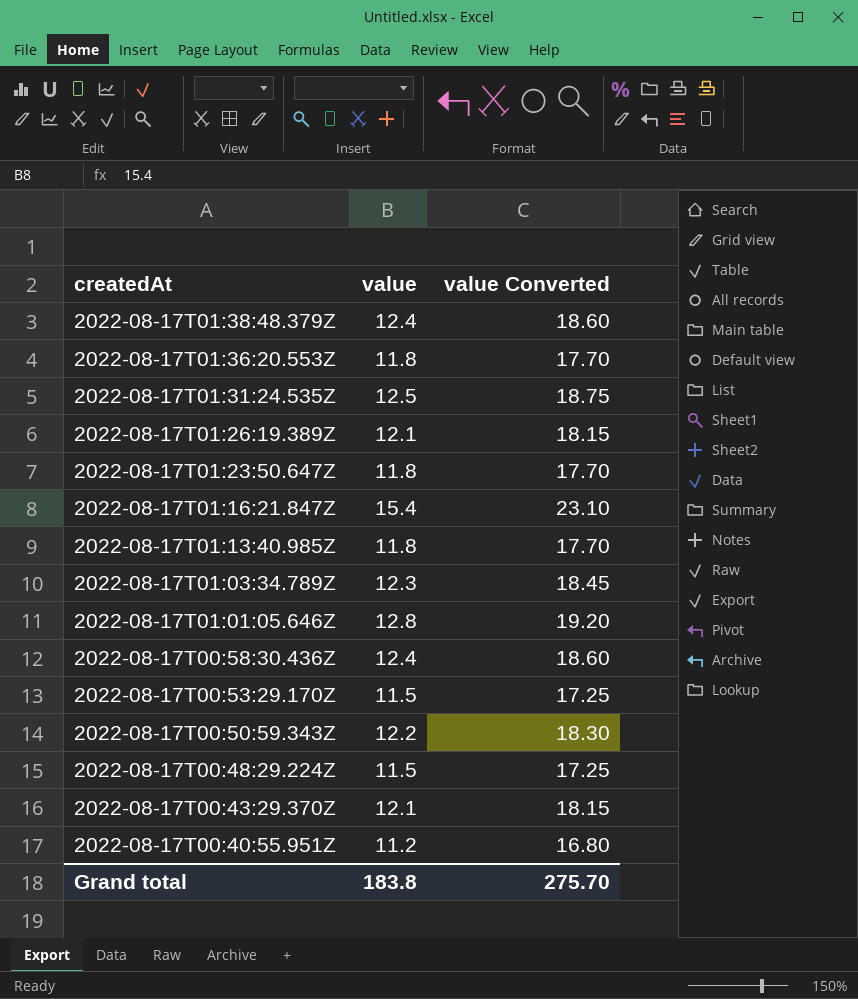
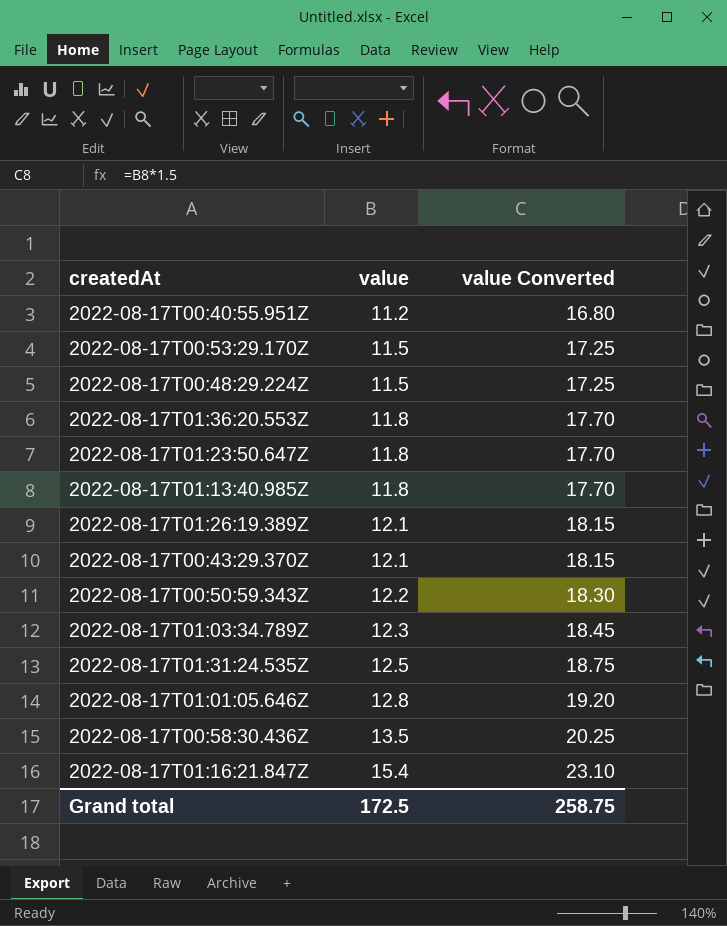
row order: createdAt descending -> value ascending
row 2022-08-17T01:38:48.379Z: 12.4 | 18.60 -> none
2022-08-17T00:58:30.436Z | value: 12.4 -> 13.5
2022-08-17T00:58:30.436Z | value Converted: 18.60 -> 20.25
Grand total | value: 183.8 -> 172.5
Grand total | value Converted: 275.70 -> 258.75

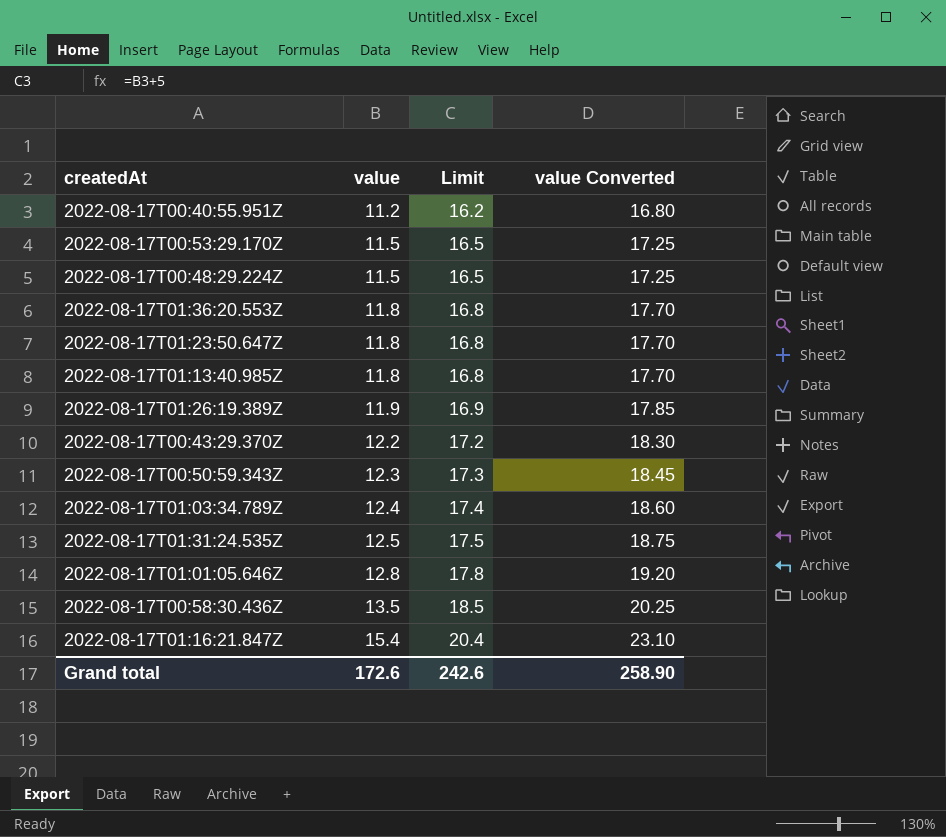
column Limit | formula: none -> [value] + 5
2022-08-17T01:26:19.389Z | value: 12.1 -> 11.9
2022-08-17T01:26:19.389Z | value Converted: 18.15 -> 17.85
2022-08-17T00:43:29.370Z | value: 12.1 -> 12.2
2022-08-17T00:43:29.370Z | value Converted: 18.15 -> 18.30
2022-08-17T00:50:59.343Z | value: 12.2 -> 12.3
2022-08-17T00:50:59.343Z | value Converted: 18.30 -> 18.45
2022-08-17T01:03:34.789Z | value: 12.3 -> 12.4
2022-08-17T01:03:34.789Z | value Converted: 18.45 -> 18.60
Grand total | value: 172.5 -> 172.6
Grand total | value Converted: 258.75 -> 258.90

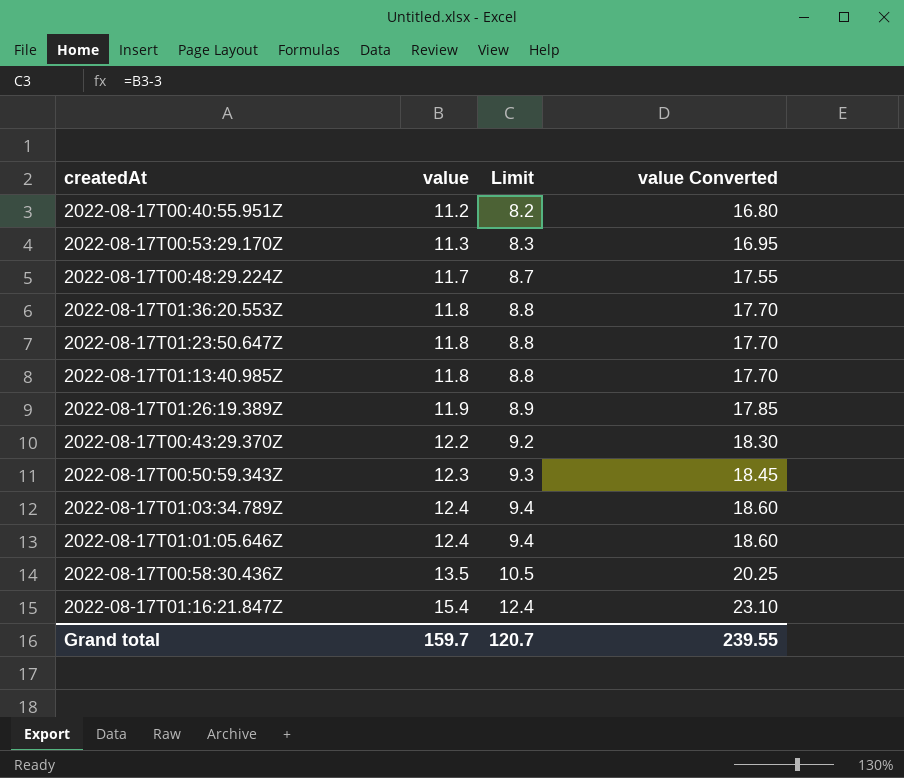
column Limit | formula: [value] + 5 -> [value] - 3
row 2022-08-17T01:31:24.535Z: 12.5 | 17.5 | 18.75 -> none
2022-08-17T00:53:29.170Z | value: 11.5 -> 11.3
2022-08-17T00:53:29.170Z | value Converted: 17.25 -> 16.95
2022-08-17T00:48:29.224Z | value: 11.5 -> 11.7
2022-08-17T00:48:29.224Z | value Converted: 17.25 -> 17.55
2022-08-17T01:01:05.646Z | value: 12.8 -> 12.4
2022-08-17T01:01:05.646Z | value Converted: 19.20 -> 18.60
Grand total | value: 172.6 -> 159.7
Grand total | Limit: 242.6 -> 120.7
Grand total | value Converted: 258.90 -> 239.55

